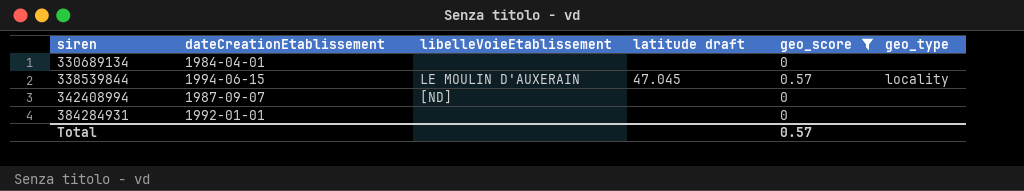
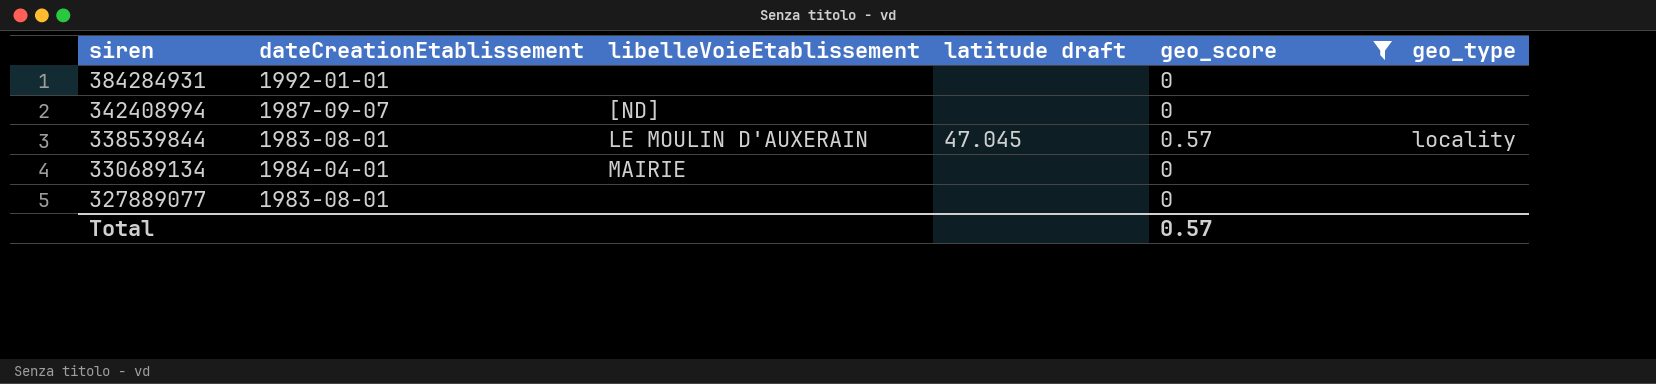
row order: siren ascending -> siren descending
338539844 | dateCreationEtablissement: 1994-06-15 -> 1983-08-01
330689134 | libelleVoieEtablissement: none -> MAIRIE
row 327889077: none -> 1983-08-01 | none | none | 0 | none

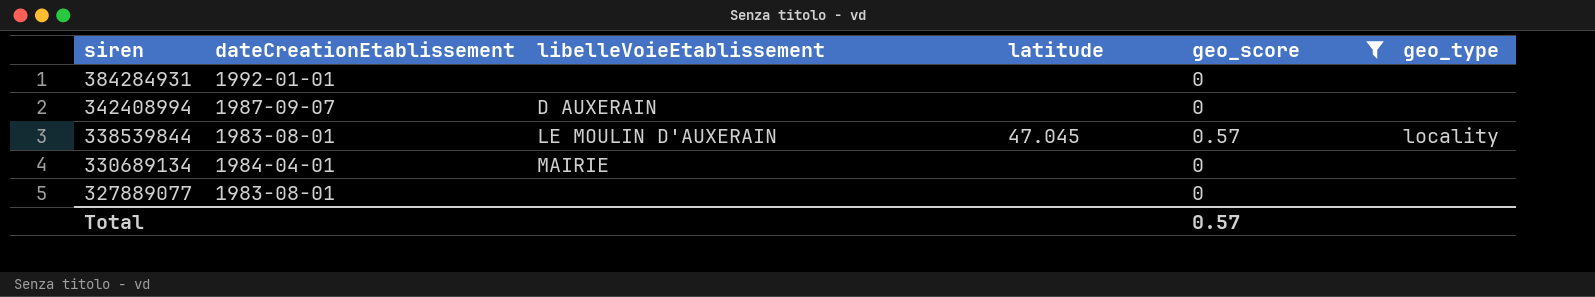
column name: latitude draft -> latitude
342408994 | libelleVoieEtablissement: [ND] -> D AUXERAIN

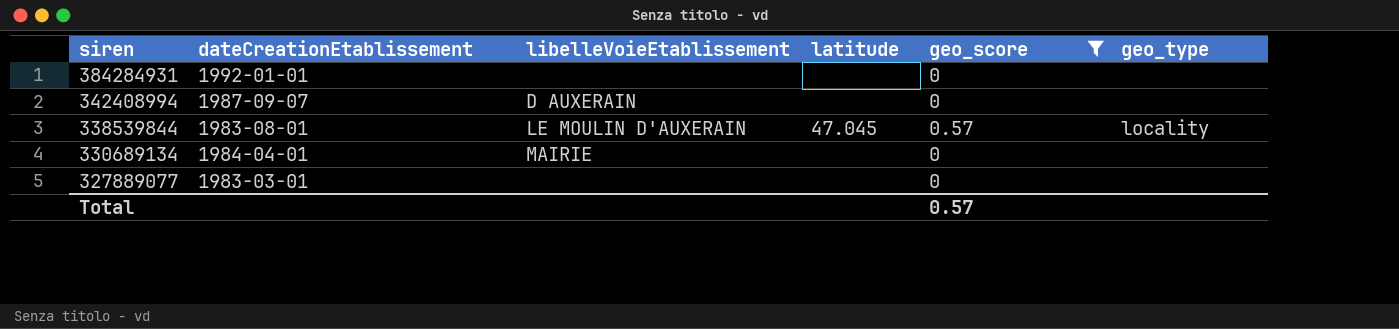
327889077 | dateCreationEtablissement: 1983-08-01 -> 1983-03-01

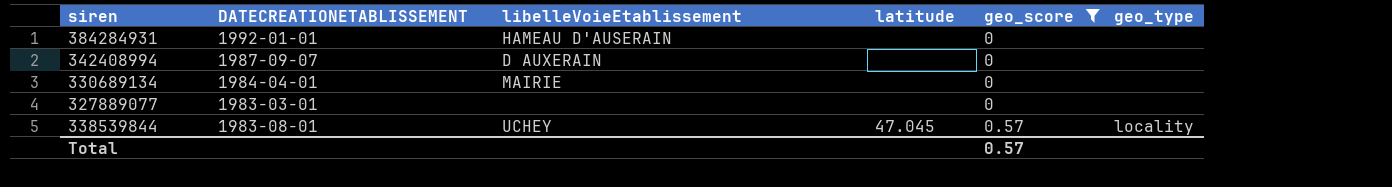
row order: siren descending -> geo_score ascending
column name: dateCreationEtablissement -> DATECREATIONETABLISSEMENT
384284931 | libelleVoieEtablissement: none -> HAMEAU D'AUSERAIN
338539844 | libelleVoieEtablissement: LE MOULIN D'AUXERAIN -> UCHEY

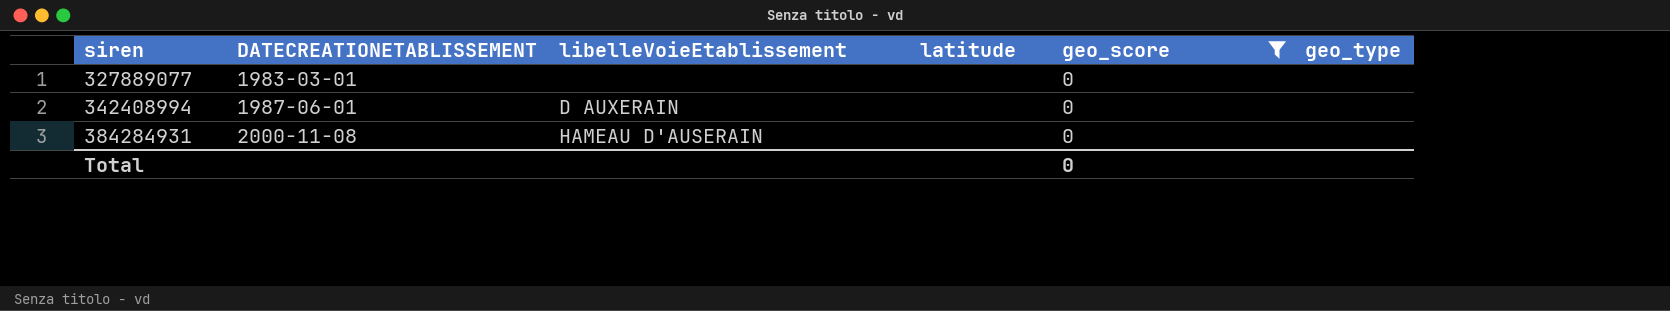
row order: geo_score ascending -> siren ascending
row 330689134: 1984-04-01 | MAIRIE | none | 0 | none -> none
row 338539844: 1983-08-01 | UCHEY | 47.045 | 0.57 | locality -> none
342408994 | DATECREATIONETABLISSEMENT: 1987-09-07 -> 1987-06-01
384284931 | DATECREATIONETABLISSEMENT: 1992-01-01 -> 2000-11-08
Total | geo_score: 0.57 -> 0

